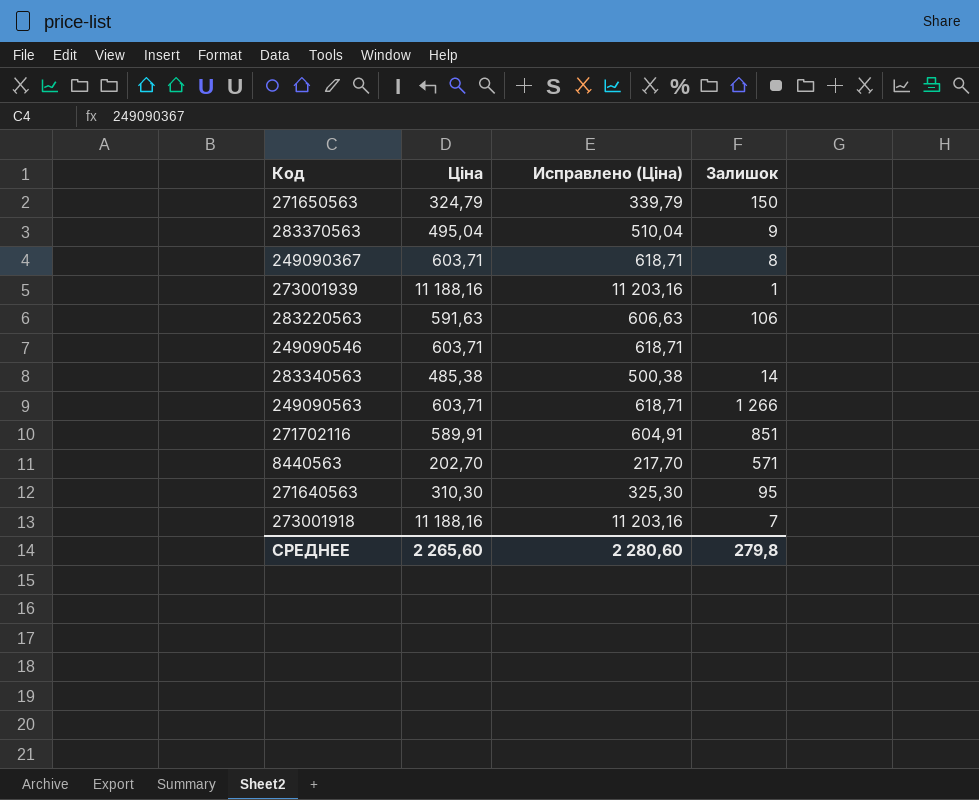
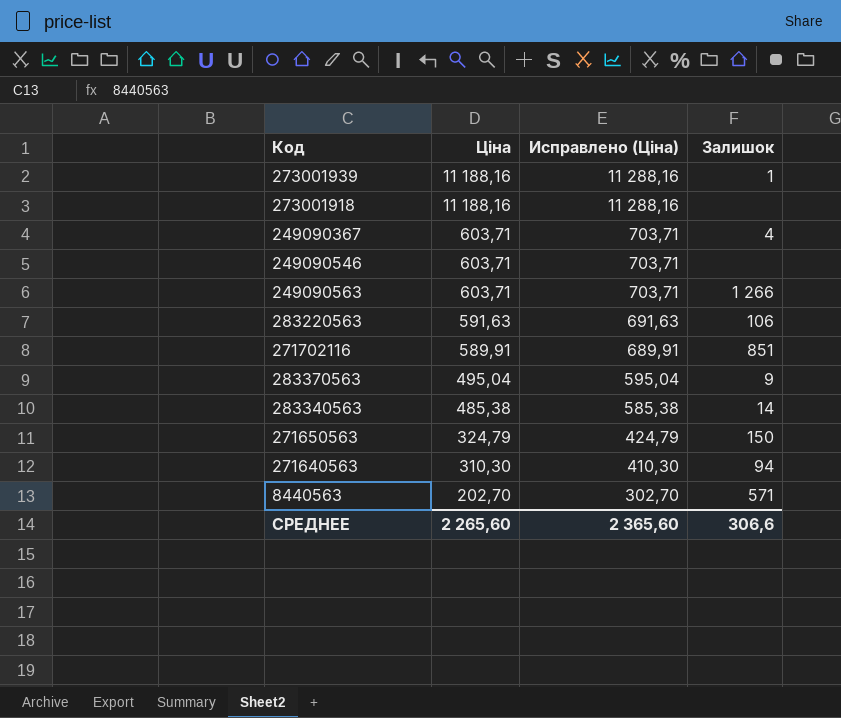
row order: none -> Ціна descending
column Исправлено (Ціна) | formula: [Ціна] + 15 -> [Ціна] + 100
273001918 | Залишок: 7 -> none
249090367 | Залишок: 8 -> 4
271640563 | Залишок: 95 -> 94
СРЕДНЕЕ | Исправлено (Ціна): 2 280,60 -> 2 365,60
СРЕДНЕЕ | Залишок: 279,8 -> 306,6

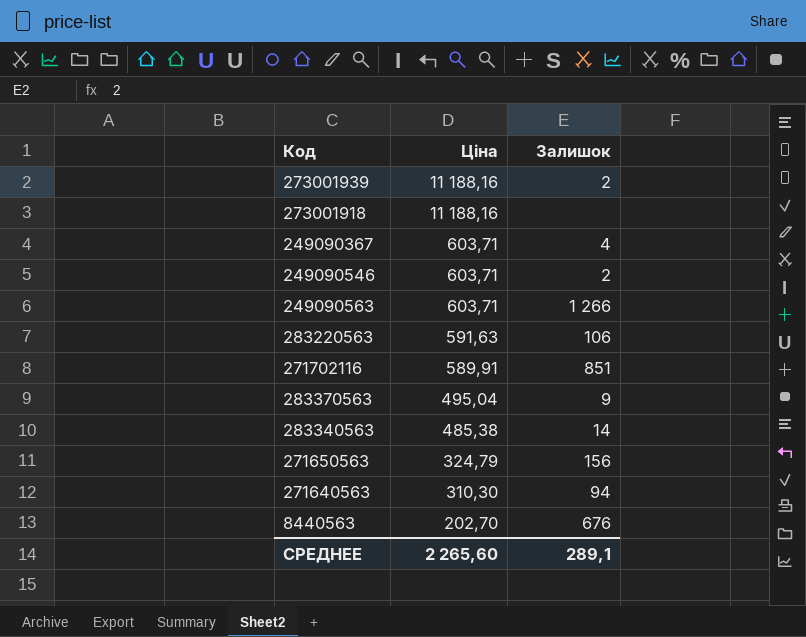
column Исправлено (Ціна) | formula: [Ціна] + 100 -> none
273001939 | Залишок: 1 -> 2
249090546 | Залишок: none -> 2
271650563 | Залишок: 150 -> 156
8440563 | Залишок: 571 -> 676
СРЕДНЕЕ | Залишок: 306,6 -> 289,1

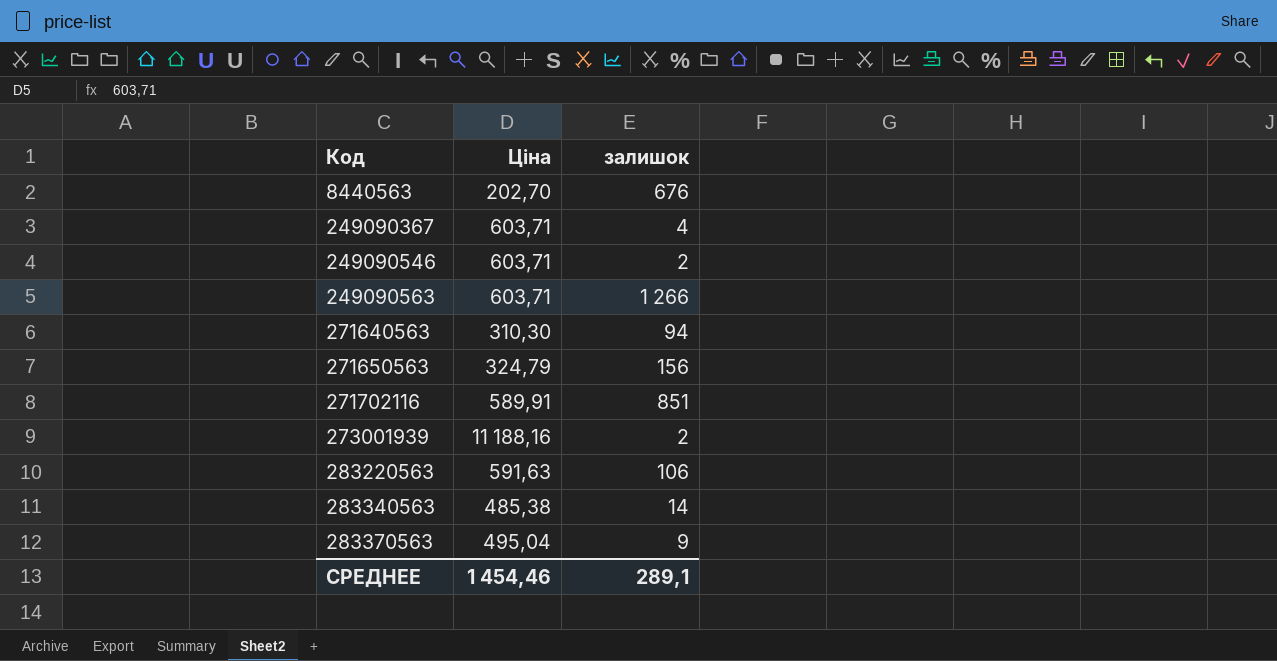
row order: Ціна descending -> Код ascending
column name: Залишок -> залишок
row 273001918: 11 188,16 | none -> none
СРЕДНЕЕ | Ціна: 2 265,60 -> 1 454,46

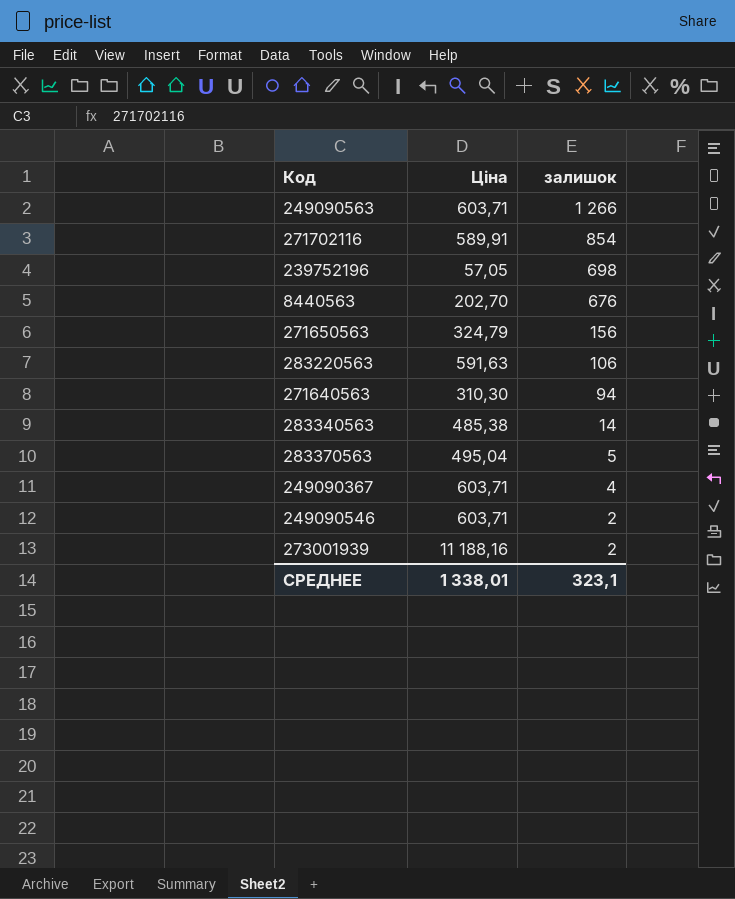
row order: Код ascending -> залишок descending
271702116 | залишок: 851 -> 854
row 239752196: none -> 57,05 | 698
283370563 | залишок: 9 -> 5
СРЕДНЕЕ | Ціна: 1 454,46 -> 1 338,01
СРЕДНЕЕ | залишок: 289,1 -> 323,1

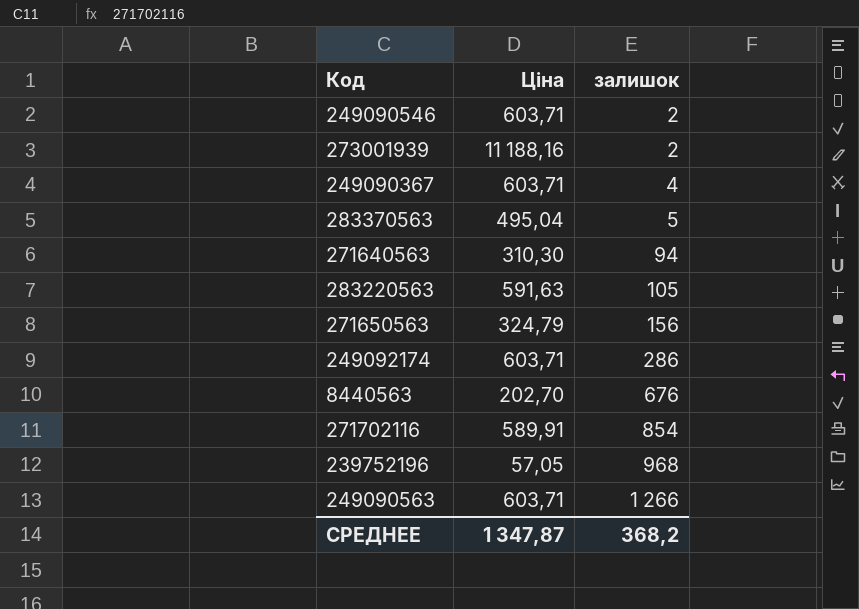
row order: залишок descending -> залишок ascending
row 283340563: 485,38 | 14 -> none
283220563 | залишок: 106 -> 105
row 249092174: none -> 603,71 | 286
239752196 | залишок: 698 -> 968
СРЕДНЕЕ | Ціна: 1 338,01 -> 1 347,87
СРЕДНЕЕ | залишок: 323,1 -> 368,2

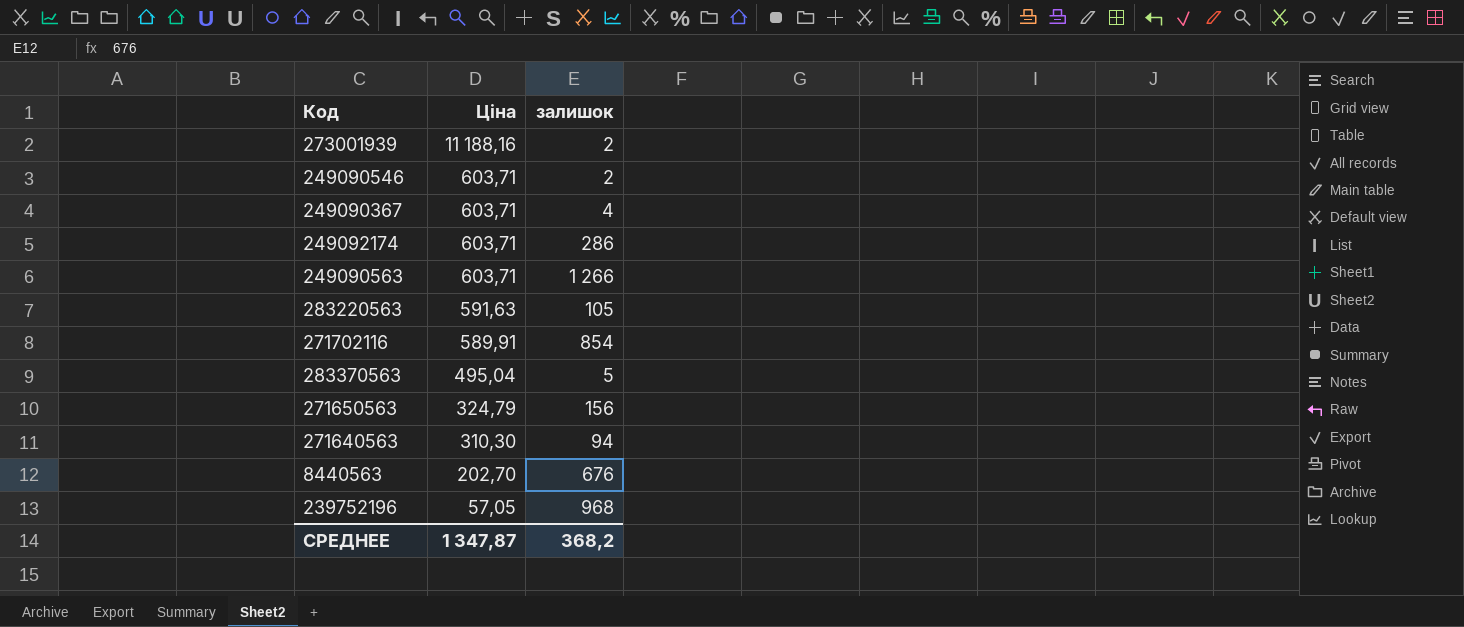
row order: залишок ascending -> Ціна descending

